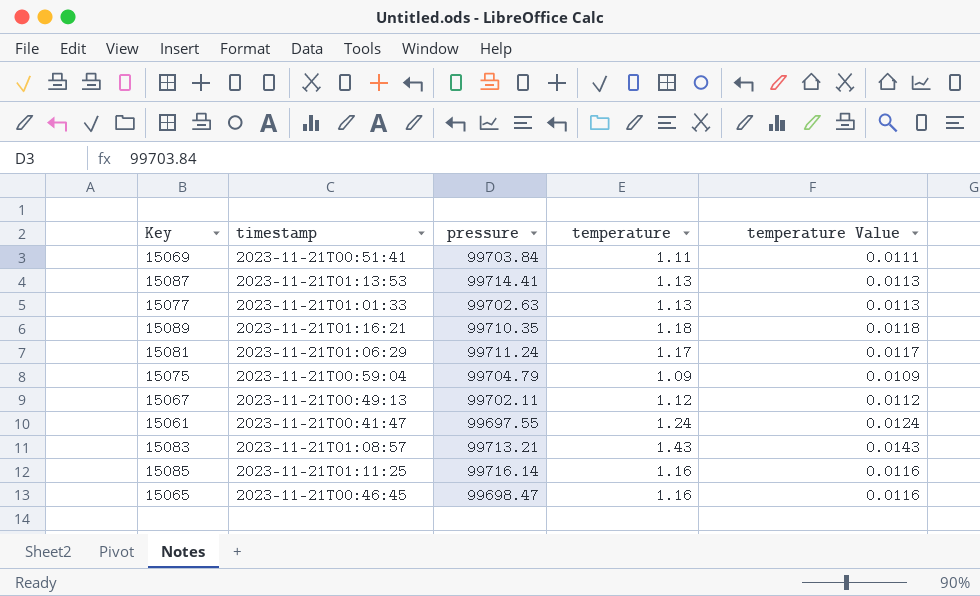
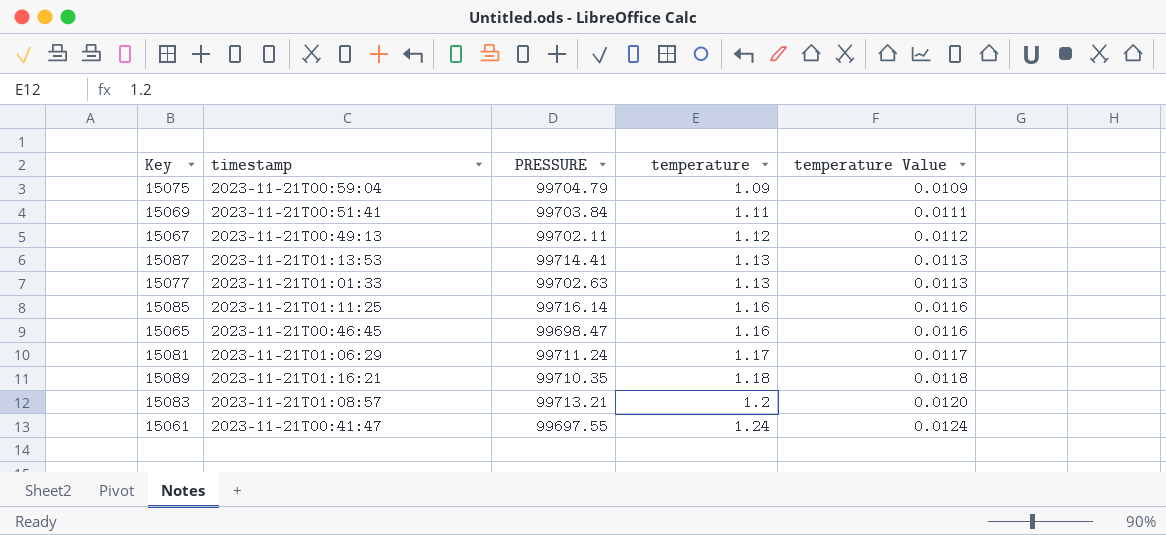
row order: none -> temperature ascending
column name: pressure -> PRESSURE
15083 | temperature: 1.43 -> 1.2
15083 | temperature Value: 0.0143 -> 0.0120

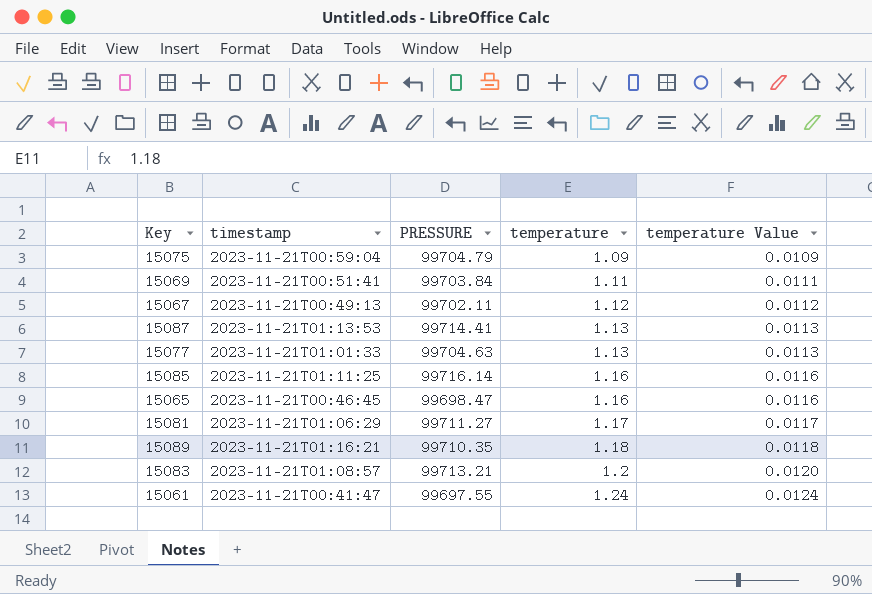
15077 | PRESSURE: 99702.63 -> 99704.63
15081 | PRESSURE: 99711.24 -> 99711.27

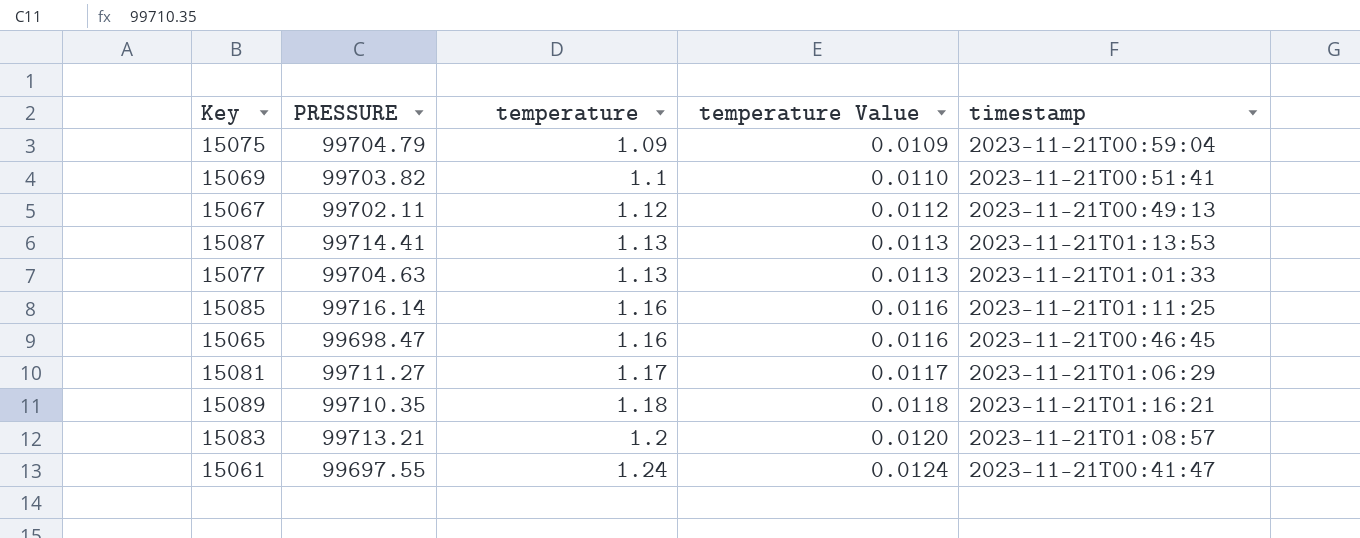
column timestamp | position: 2 -> 5
15069 | PRESSURE: 99703.84 -> 99703.82
15069 | temperature: 1.11 -> 1.1
15069 | temperature Value: 0.0111 -> 0.0110

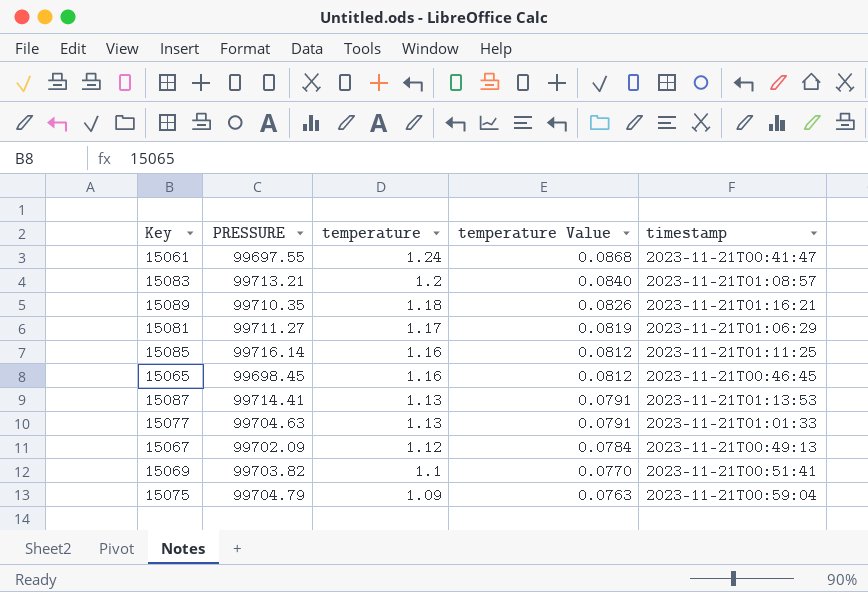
row order: temperature ascending -> temperature descending
column temperature Value | formula: [temperature] * 0.01 -> [temperature] * 0.07
15065 | PRESSURE: 99698.47 -> 99698.45
15067 | PRESSURE: 99702.11 -> 99702.09

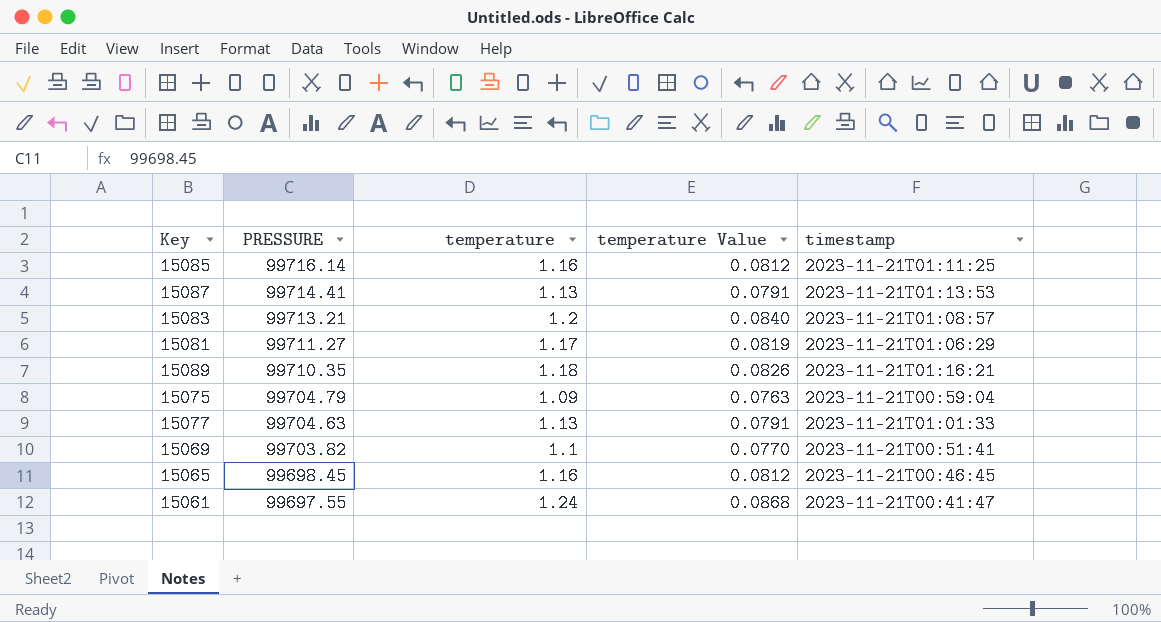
row order: temperature descending -> PRESSURE descending
row 15067: 99702.09 | 1.12 | 0.0784 | 2023-11-21T00:49:13 -> none

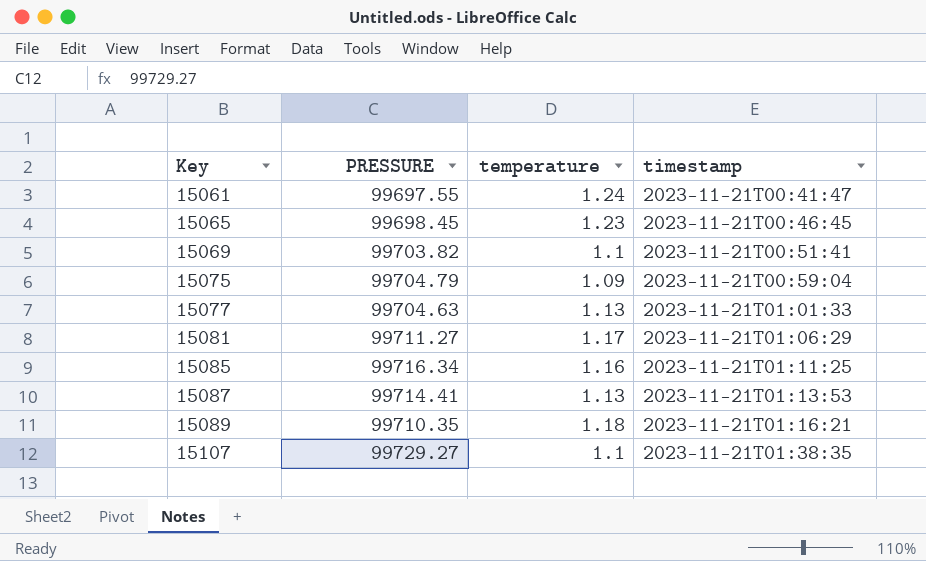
row order: PRESSURE descending -> Key ascending
column temperature Value | formula: [temperature] * 0.07 -> none
row 15083: 99713.21 | 1.2 | 0.0840 | 2023-11-21T01:08:57 -> none
15065 | temperature: 1.16 -> 1.23
15085 | PRESSURE: 99716.14 -> 99716.34
row 15107: none -> 99729.27 | 1.1 | 2023-11-21T01:38:35

